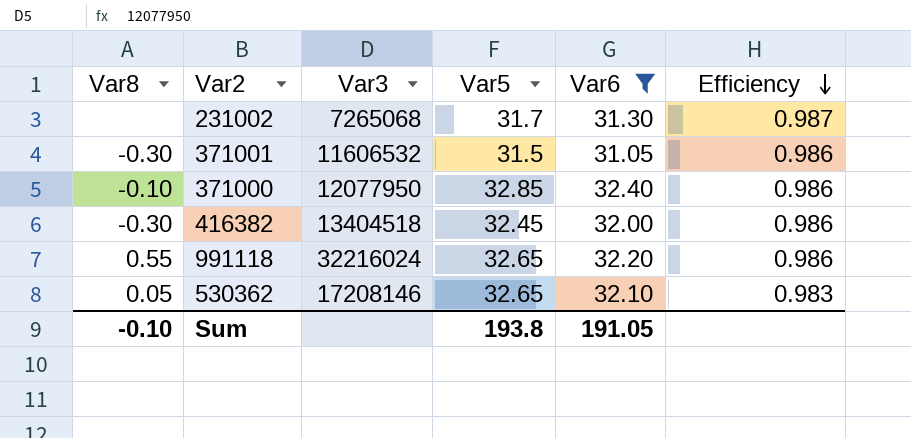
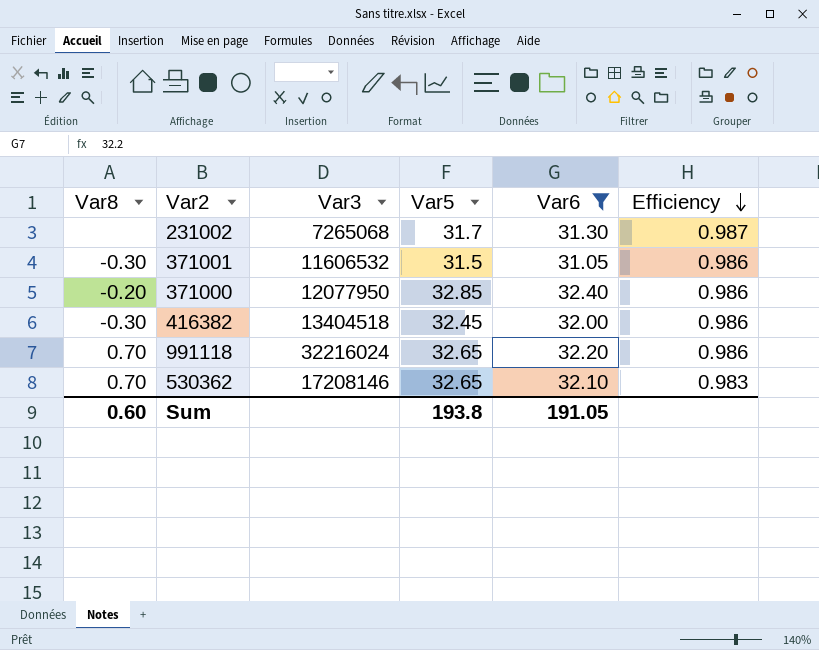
371000 | Var8: -0.10 -> -0.20
991118 | Var8: 0.55 -> 0.70
530362 | Var8: 0.05 -> 0.70
Sum | Var8: -0.10 -> 0.60

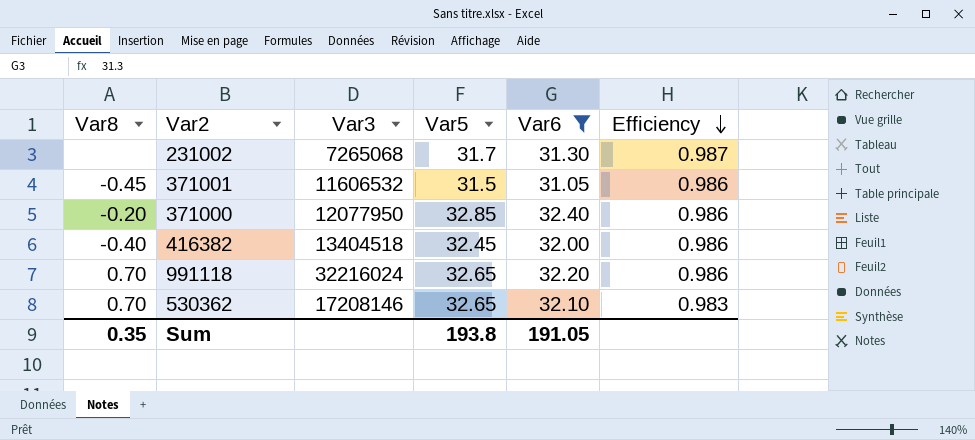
371001 | Var8: -0.30 -> -0.45
416382 | Var8: -0.30 -> -0.40
Sum | Var8: 0.60 -> 0.35

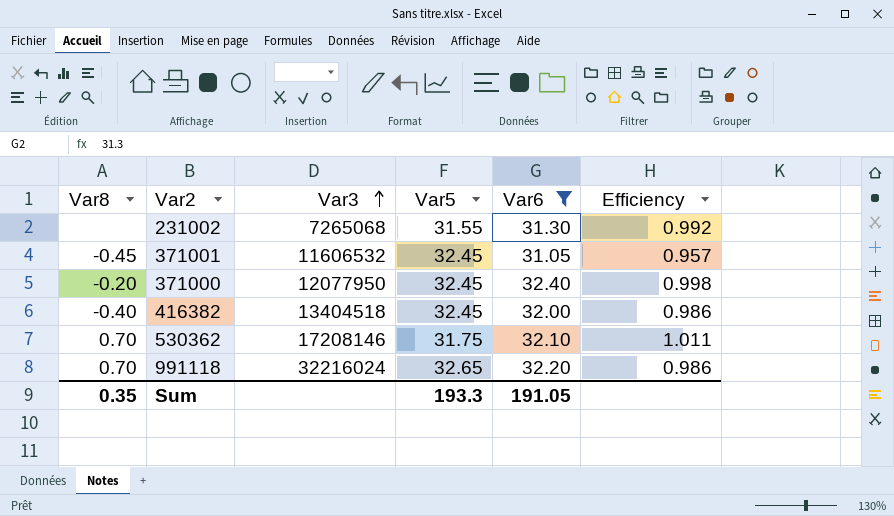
row order: Efficiency descending -> Var3 ascending
231002 | Var5: 31.7 -> 31.55
231002 | Efficiency: 0.987 -> 0.992
371001 | Var5: 31.5 -> 32.45
371001 | Efficiency: 0.986 -> 0.957
371000 | Var5: 32.85 -> 32.45
371000 | Efficiency: 0.986 -> 0.998
530362 | Var5: 32.65 -> 31.75
530362 | Efficiency: 0.983 -> 1.011
Sum | Var5: 193.8 -> 193.3

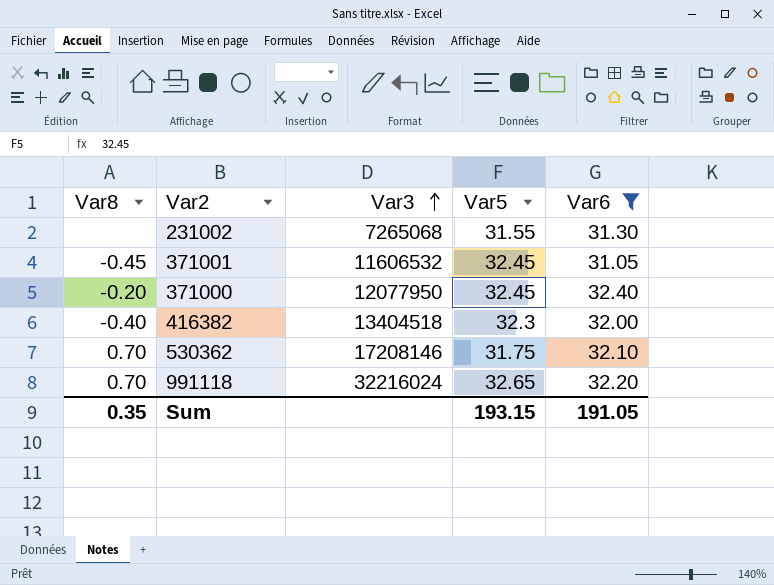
column Efficiency | formula: [Var6] / [Var5] -> none
416382 | Var5: 32.45 -> 32.3
Sum | Var5: 193.3 -> 193.15

